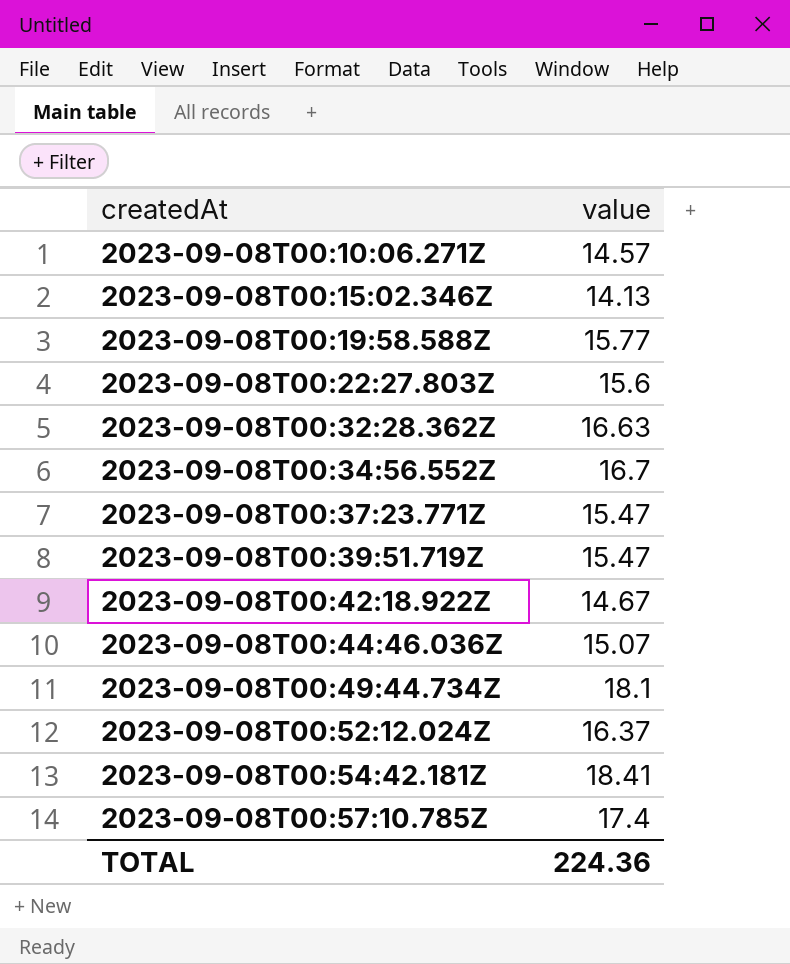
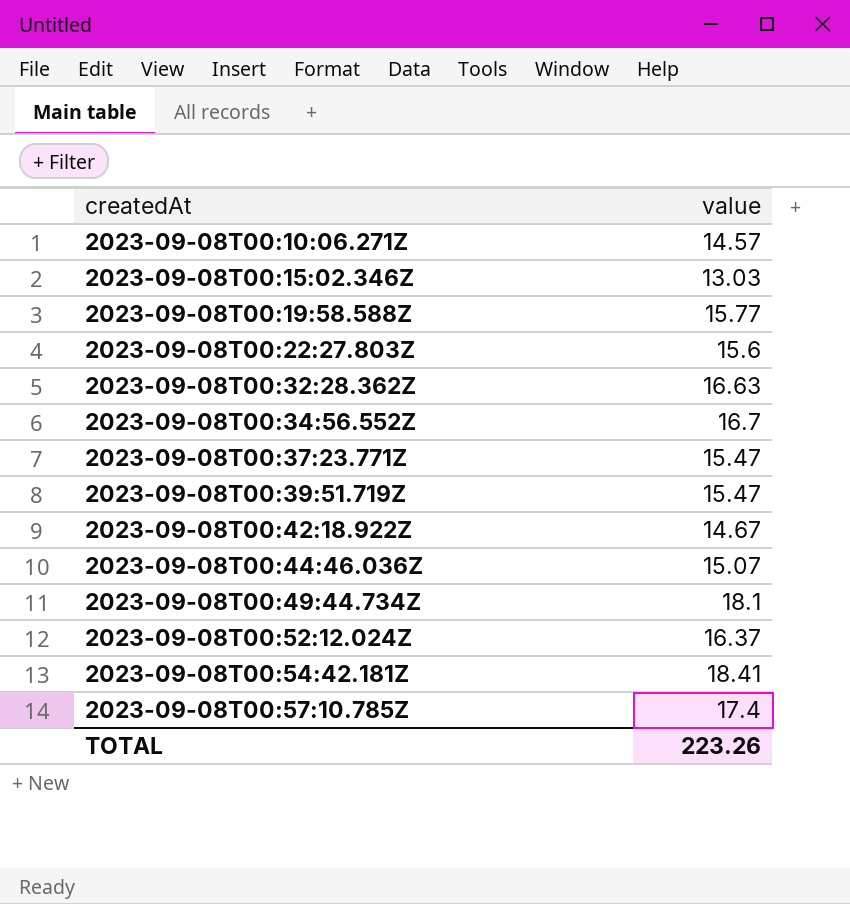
2023-09-08T00:15:02.346Z | value: 14.13 -> 13.03
TOTAL | value: 224.36 -> 223.26

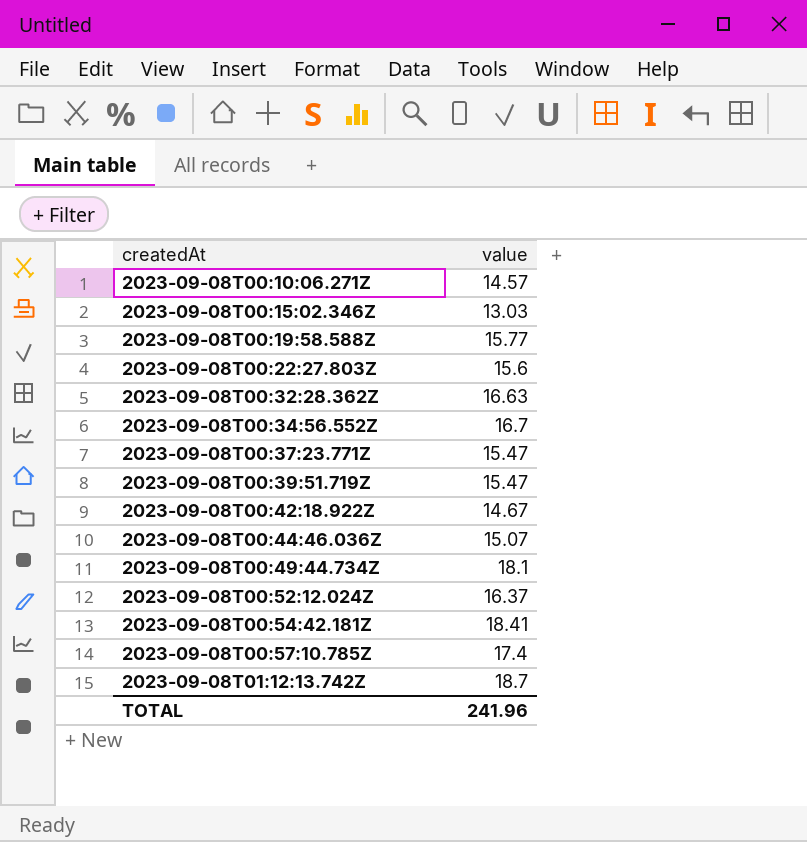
row 2023-09-08T01:12:13.742Z: none -> 18.7
TOTAL | value: 223.26 -> 241.96

